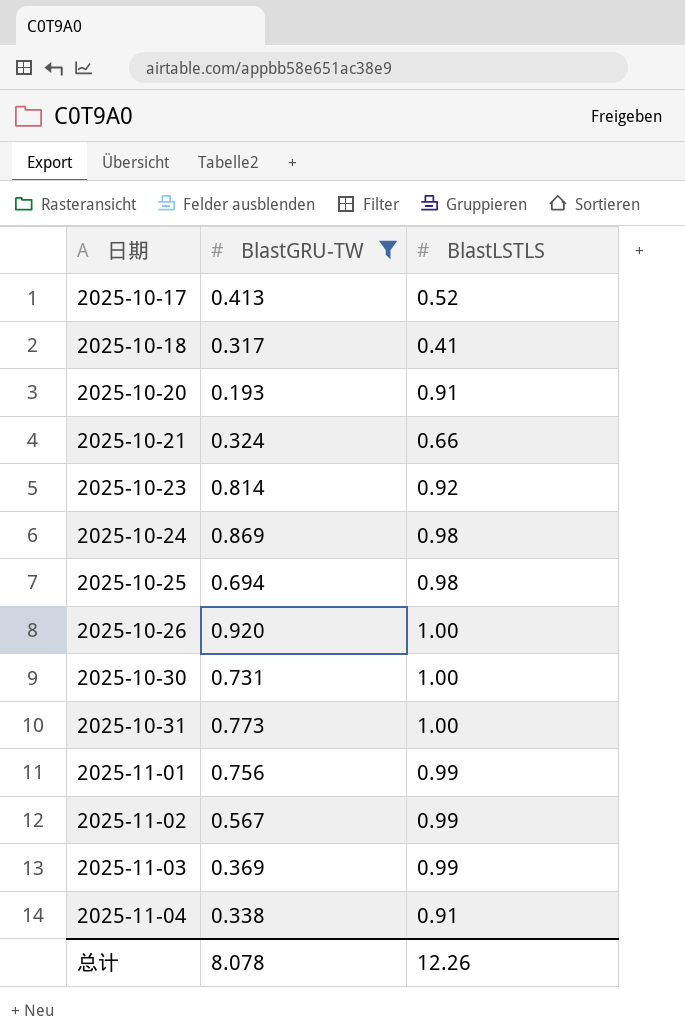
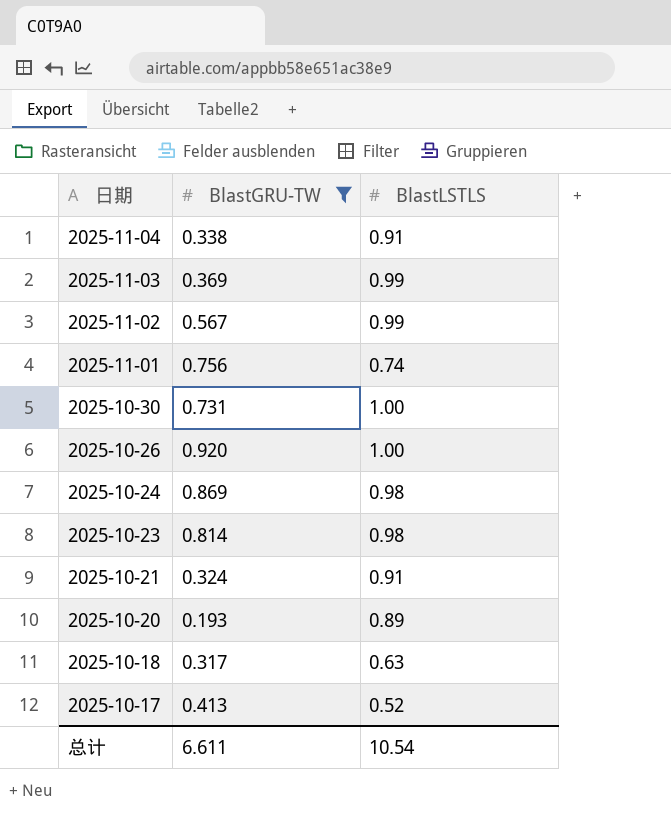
row order: 日期 ascending -> 日期 descending
row 2025-10-25: 0.694 | 0.98 -> none
row 2025-10-31: 0.773 | 1.00 -> none
2025-11-01 | BlastLSTLS: 0.99 -> 0.74
2025-10-23 | BlastLSTLS: 0.92 -> 0.98
2025-10-21 | BlastLSTLS: 0.66 -> 0.91
2025-10-20 | BlastLSTLS: 0.91 -> 0.89
2025-10-18 | BlastLSTLS: 0.41 -> 0.63
总计 | BlastGRU-TW: 8.078 -> 6.611
总计 | BlastLSTLS: 12.26 -> 10.54

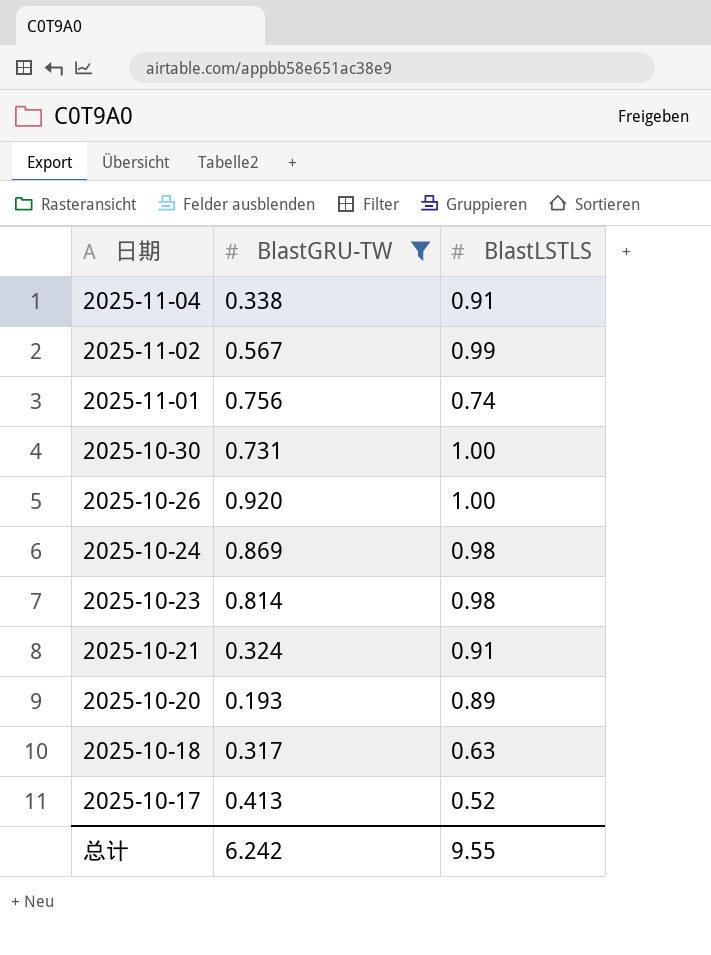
row 2025-11-03: 0.369 | 0.99 -> none
总计 | BlastGRU-TW: 6.611 -> 6.242
总计 | BlastLSTLS: 10.54 -> 9.55

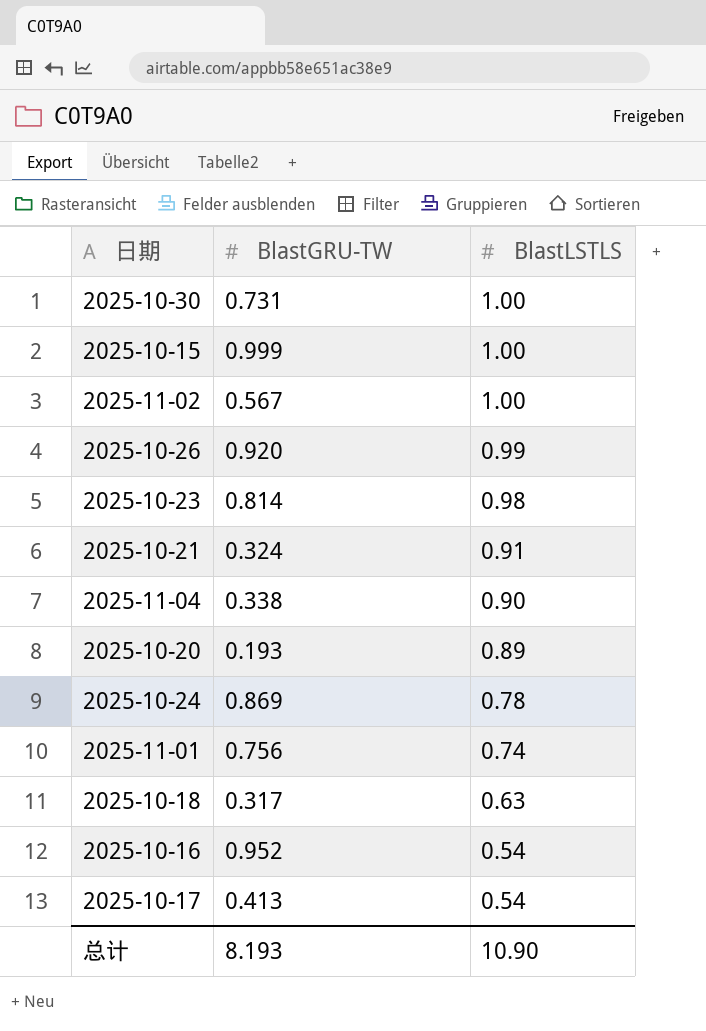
filter: BlastGRU-TW <= 0.920 -> none
row order: 日期 descending -> BlastLSTLS descending
2025-11-02 | BlastLSTLS: 0.99 -> 1.00
2025-10-26 | BlastLSTLS: 1.00 -> 0.99
2025-11-04 | BlastLSTLS: 0.91 -> 0.90
2025-10-24 | BlastLSTLS: 0.98 -> 0.78
2025-10-17 | BlastLSTLS: 0.52 -> 0.54
总计 | BlastGRU-TW: 6.242 -> 8.193
总计 | BlastLSTLS: 9.55 -> 10.90

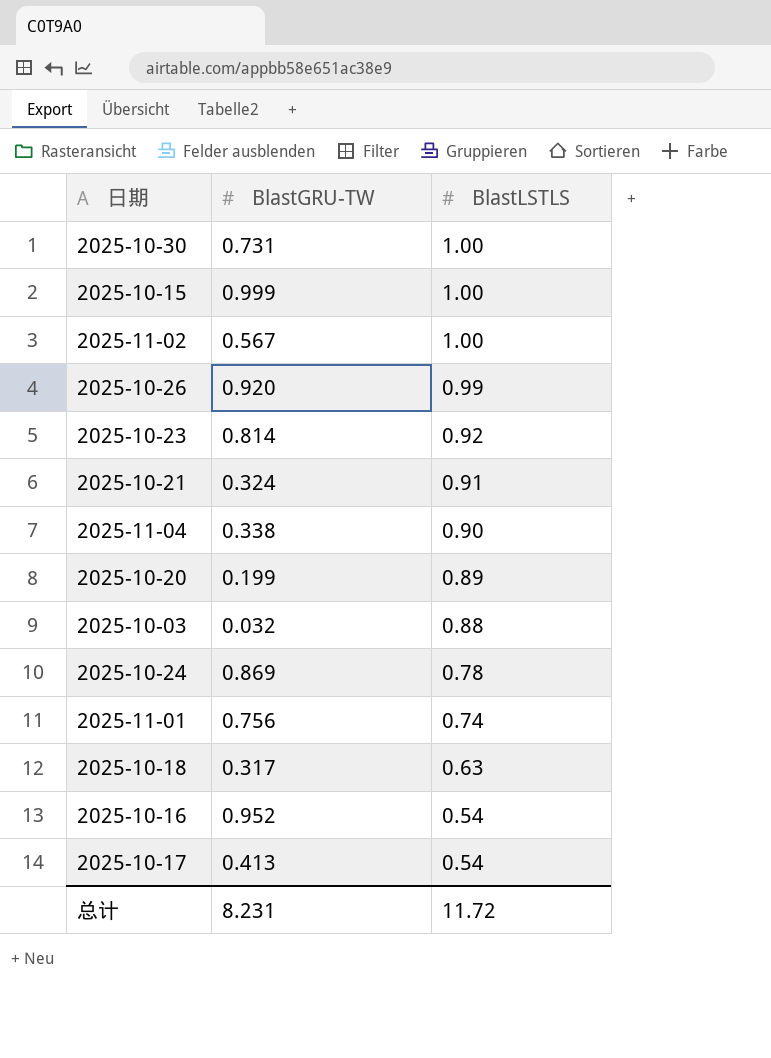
2025-10-23 | BlastLSTLS: 0.98 -> 0.92
2025-10-20 | BlastGRU-TW: 0.193 -> 0.199
row 2025-10-03: none -> 0.032 | 0.88
总计 | BlastGRU-TW: 8.193 -> 8.231
总计 | BlastLSTLS: 10.90 -> 11.72

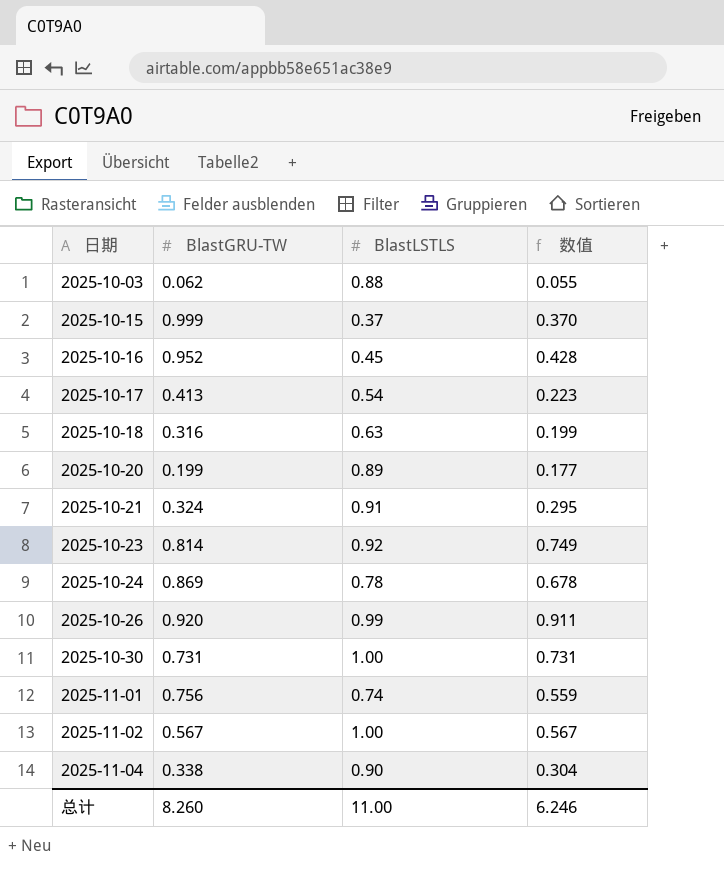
row order: BlastLSTLS descending -> 日期 ascending
column 数值 | formula: none -> [BlastGRU-TW] * [BlastLSTLS]
2025-10-03 | BlastGRU-TW: 0.032 -> 0.062
2025-10-15 | BlastLSTLS: 1.00 -> 0.37
2025-10-16 | BlastLSTLS: 0.54 -> 0.45
2025-10-18 | BlastGRU-TW: 0.317 -> 0.316
总计 | BlastGRU-TW: 8.231 -> 8.260
总计 | BlastLSTLS: 11.72 -> 11.00

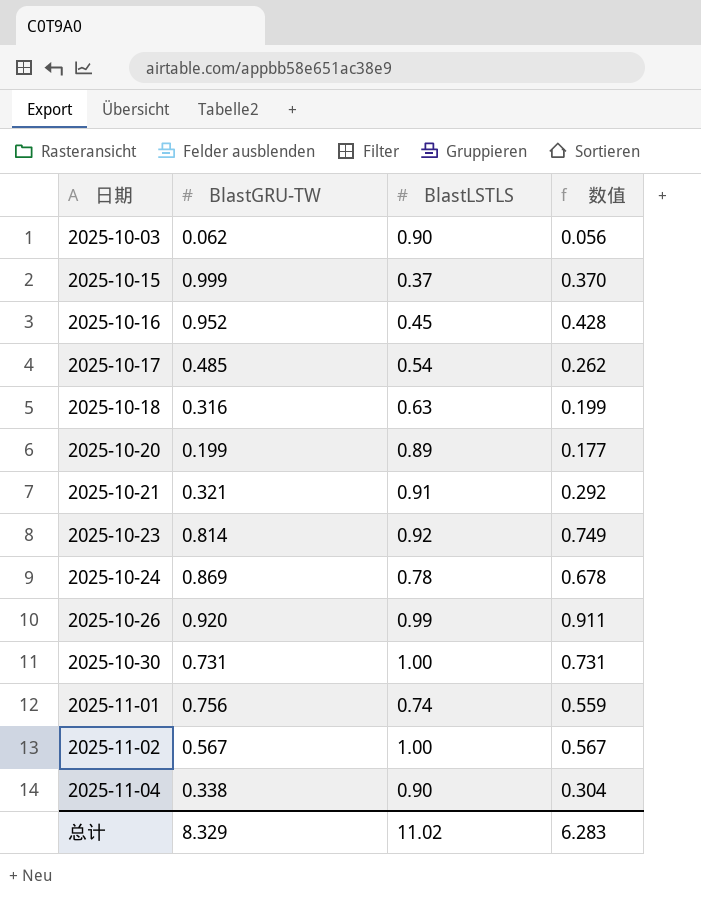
2025-10-03 | BlastLSTLS: 0.88 -> 0.90
2025-10-03 | 数值: 0.055 -> 0.056
2025-10-17 | BlastGRU-TW: 0.413 -> 0.485
2025-10-17 | 数值: 0.223 -> 0.262
2025-10-21 | BlastGRU-TW: 0.324 -> 0.321
2025-10-21 | 数值: 0.295 -> 0.292
总计 | BlastGRU-TW: 8.260 -> 8.329
总计 | BlastLSTLS: 11.00 -> 11.02
总计 | 数值: 6.246 -> 6.283

